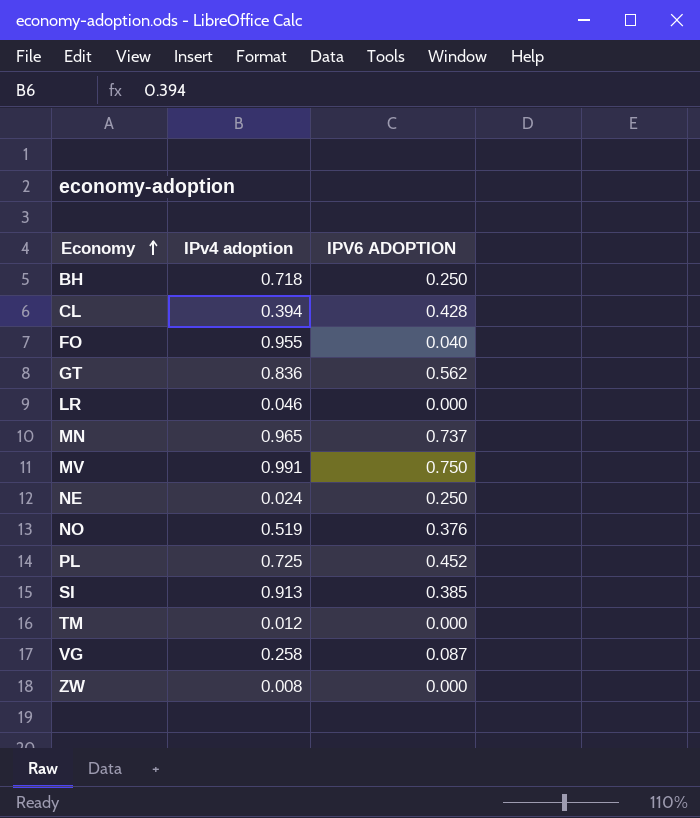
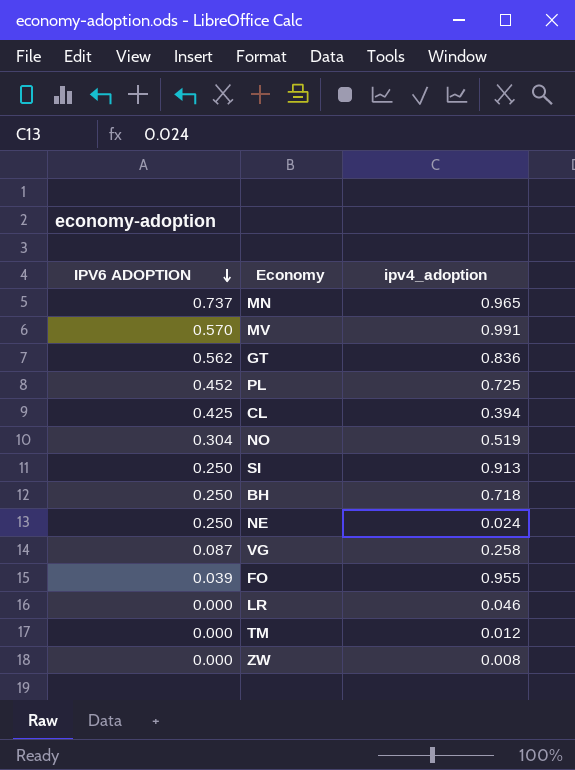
row order: Economy ascending -> IPV6 ADOPTION descending
column IPV6 ADOPTION | position: 3 -> 1
column name: IPv4 adoption -> ipv4_adoption
MV | IPV6 ADOPTION: 0.750 -> 0.570
CL | IPV6 ADOPTION: 0.428 -> 0.425
NO | IPV6 ADOPTION: 0.376 -> 0.304
SI | IPV6 ADOPTION: 0.385 -> 0.250
FO | IPV6 ADOPTION: 0.040 -> 0.039

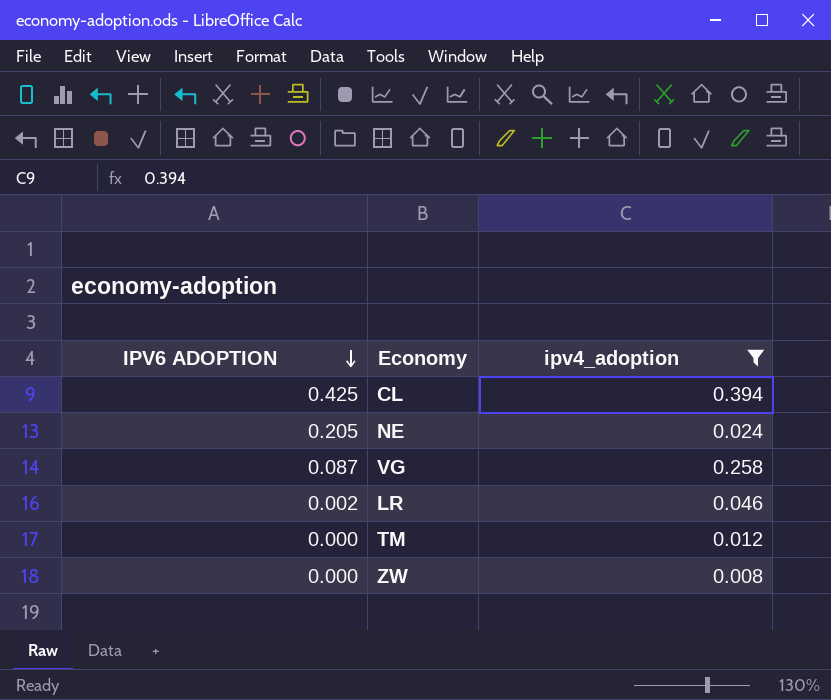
filter: none -> ipv4_adoption <= 0.394
NE | IPV6 ADOPTION: 0.250 -> 0.205
LR | IPV6 ADOPTION: 0.000 -> 0.002

